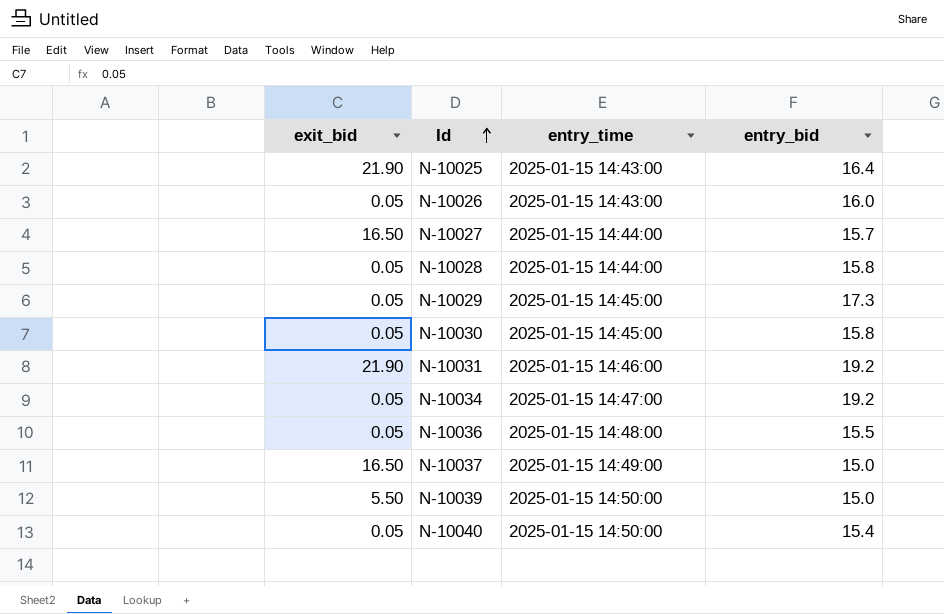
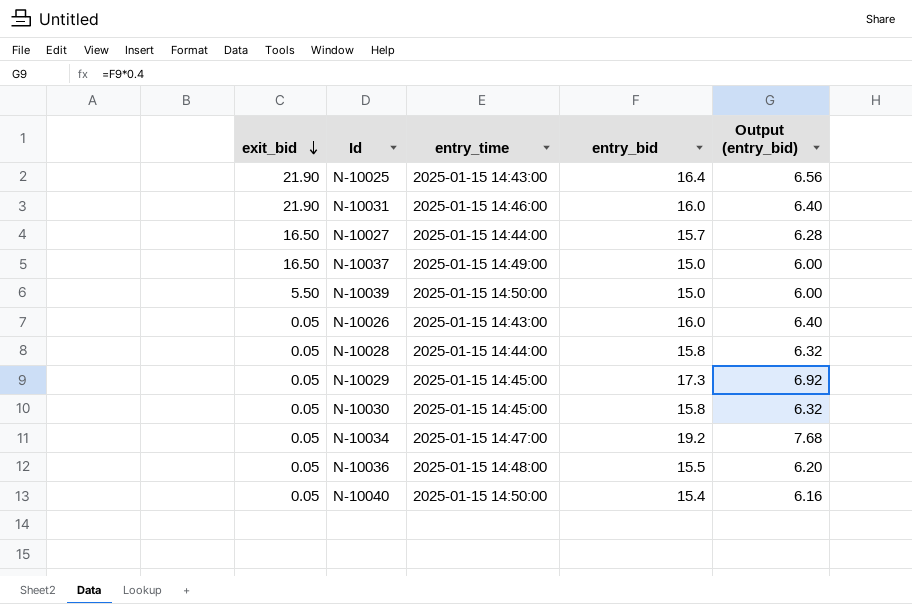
row order: Id ascending -> exit_bid descending
column Output (entry_bid) | formula: none -> [entry_bid] * 0.4
N-10031 | entry_bid: 19.2 -> 16.0

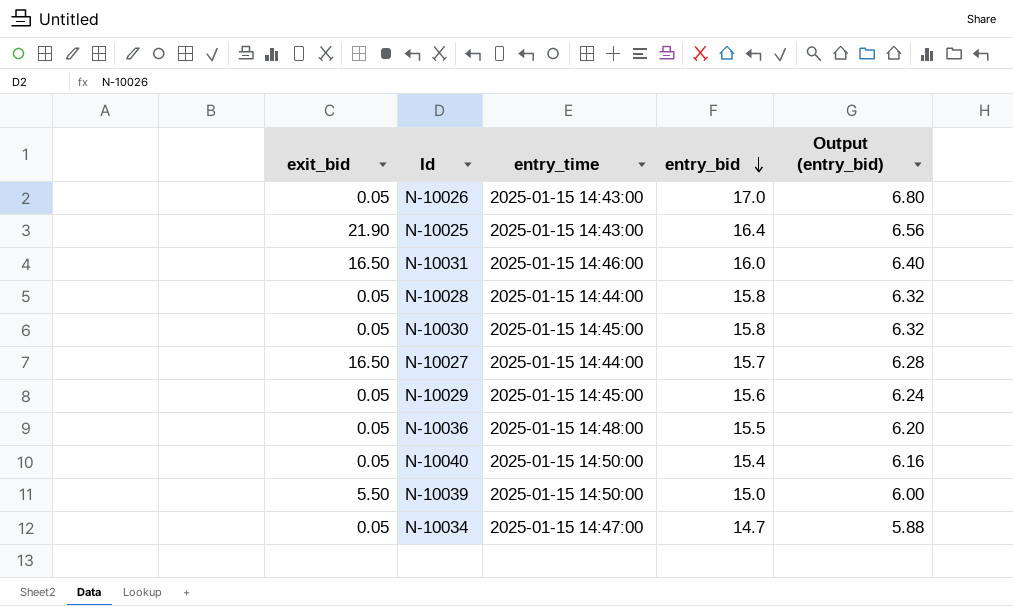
row order: exit_bid descending -> entry_bid descending
row N-10037: 16.50 | 2025-01-15 14:49:00 | 15.0 | 6.00 -> none
N-10026 | entry_bid: 16.0 -> 17.0
N-10026 | Output (entry_bid): 6.40 -> 6.80
N-10031 | exit_bid: 21.90 -> 16.50
N-10029 | entry_bid: 17.3 -> 15.6
N-10029 | Output (entry_bid): 6.92 -> 6.24
N-10034 | entry_bid: 19.2 -> 14.7
N-10034 | Output (entry_bid): 7.68 -> 5.88

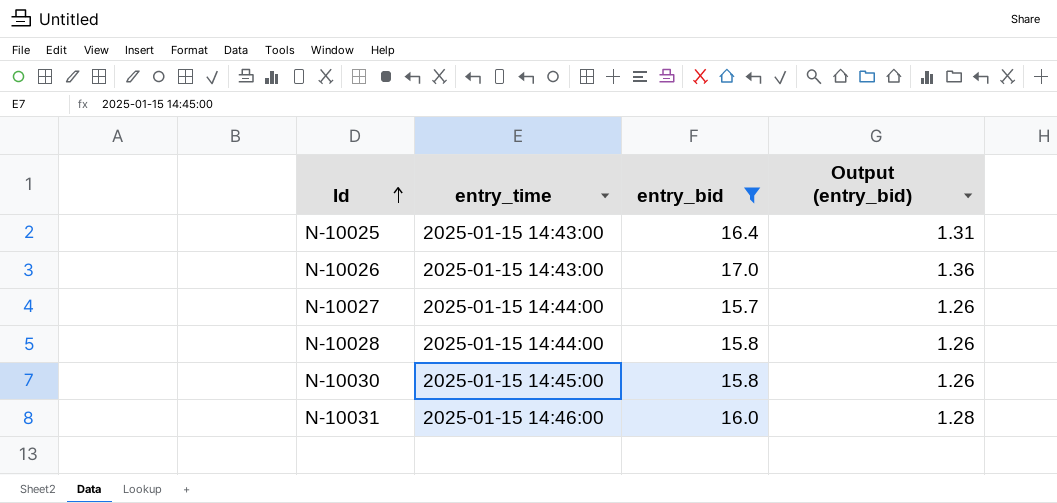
filter: none -> entry_bid >= 15.7
row order: entry_bid descending -> Id ascending
column exit_bid | position: 1 -> none
column Output (entry_bid) | formula: [entry_bid] * 0.4 -> [entry_bid] * 0.08

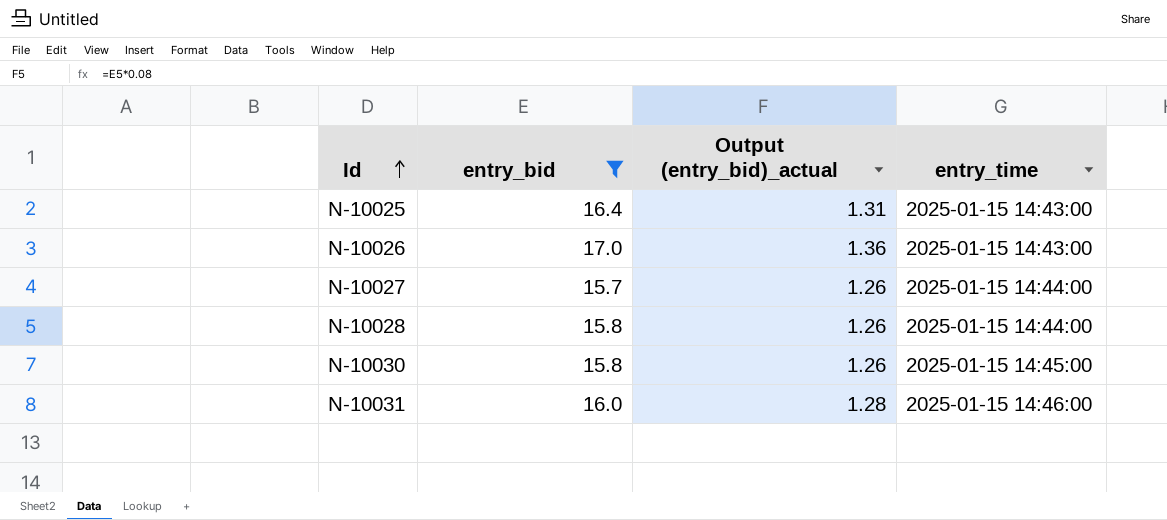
column name: Output (entry_bid) -> Output (entry_bid)_actual
column entry_time | position: 2 -> 4

